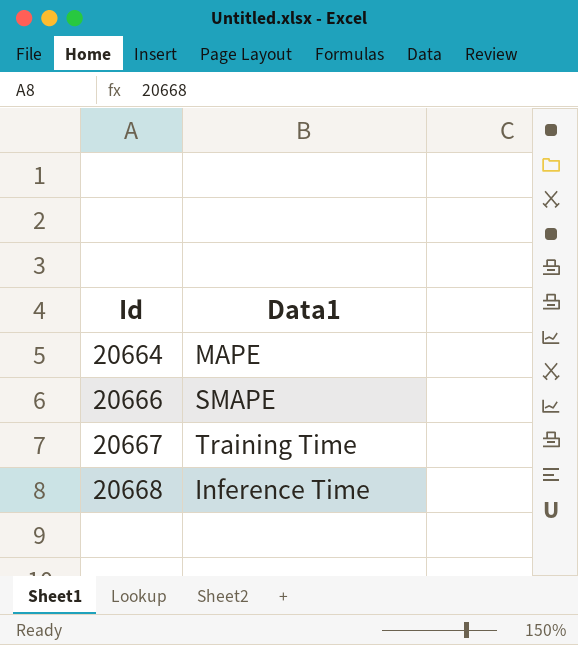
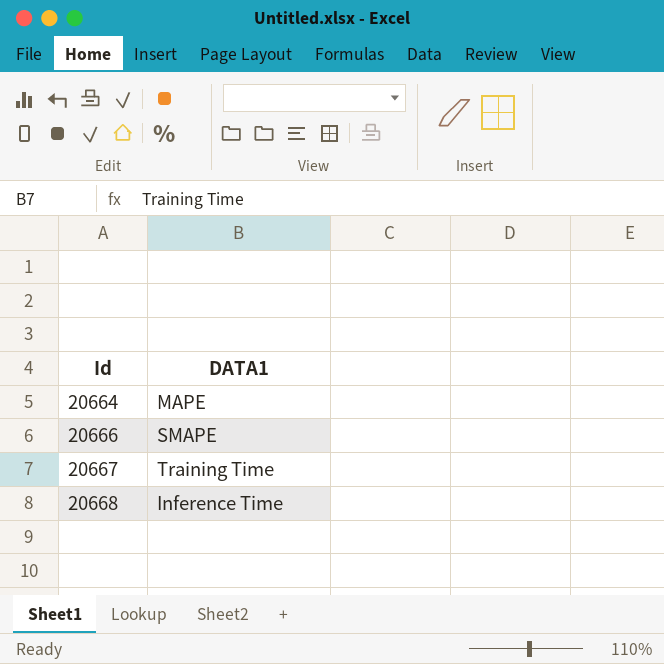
column name: Data1 -> DATA1

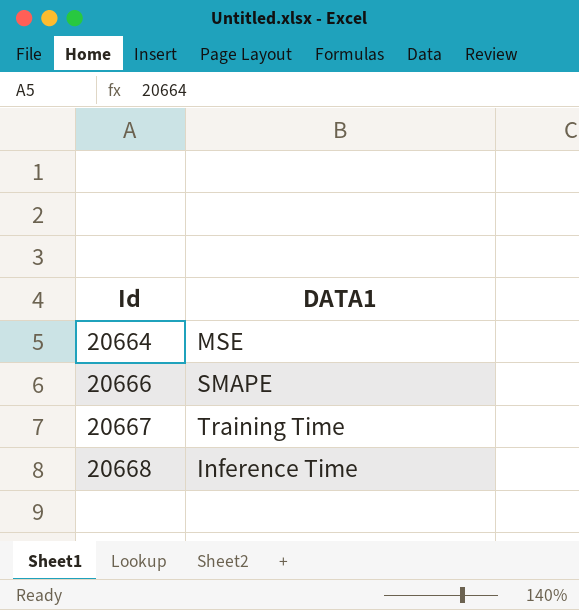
20664 | DATA1: MAPE -> MSE

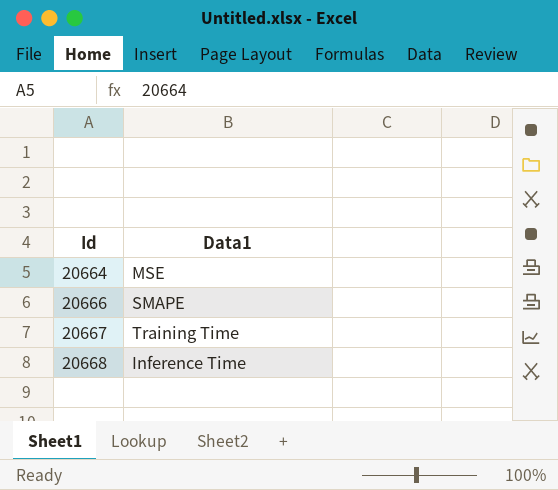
column name: DATA1 -> Data1

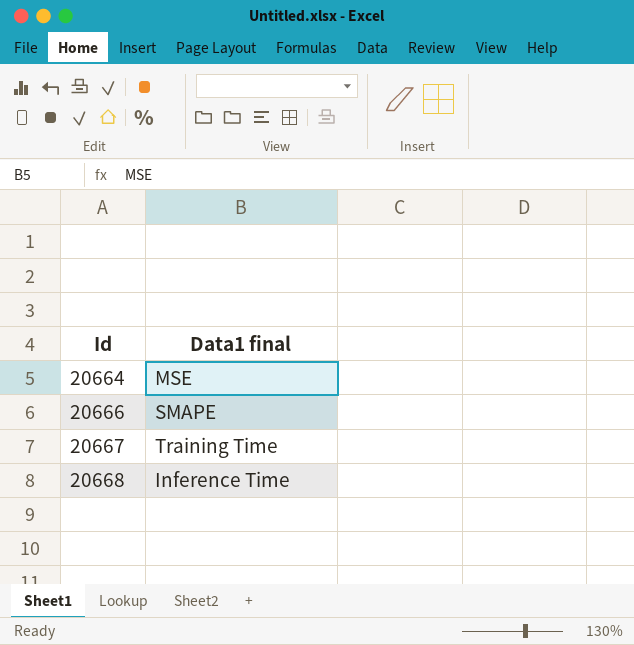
column name: Data1 -> Data1 final

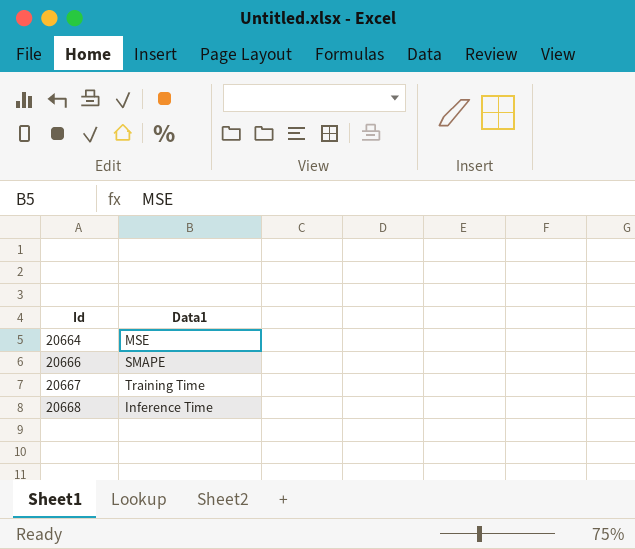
column name: Data1 final -> Data1

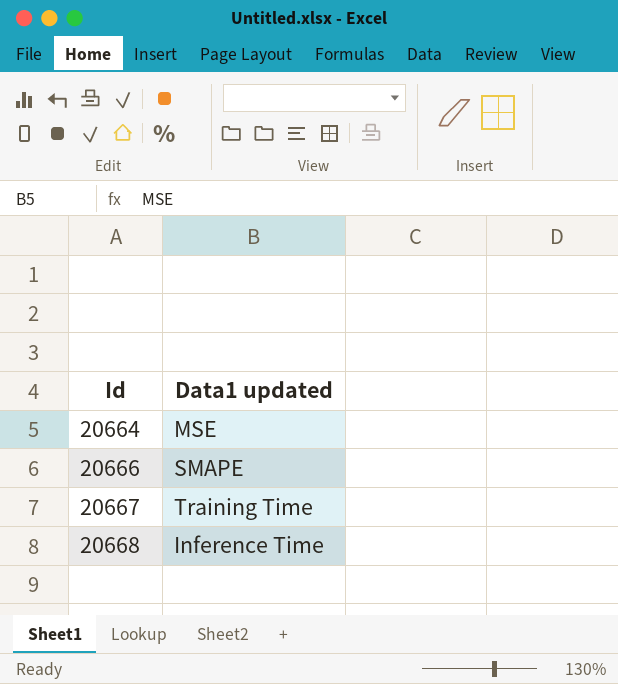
column name: Data1 -> Data1 updated

